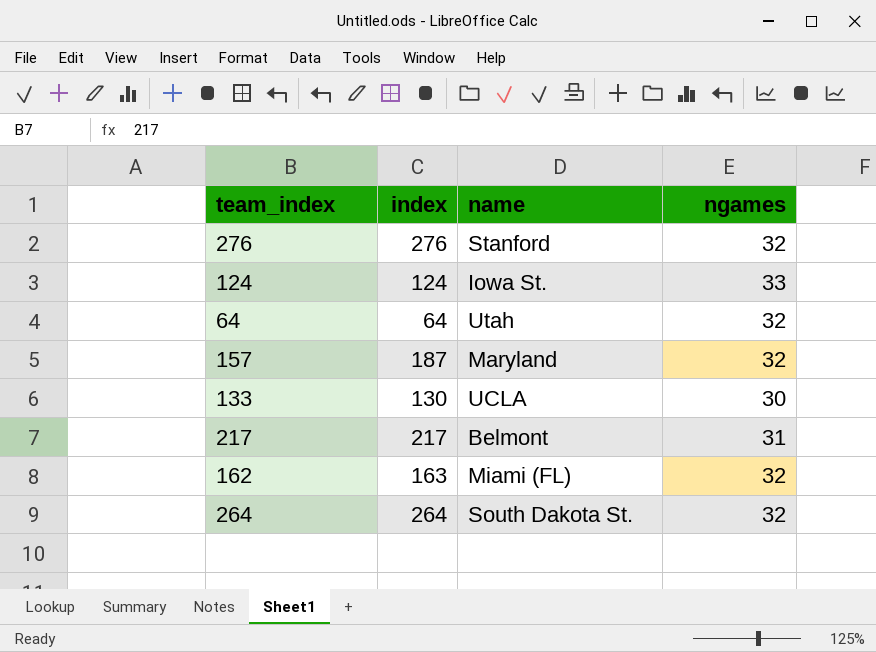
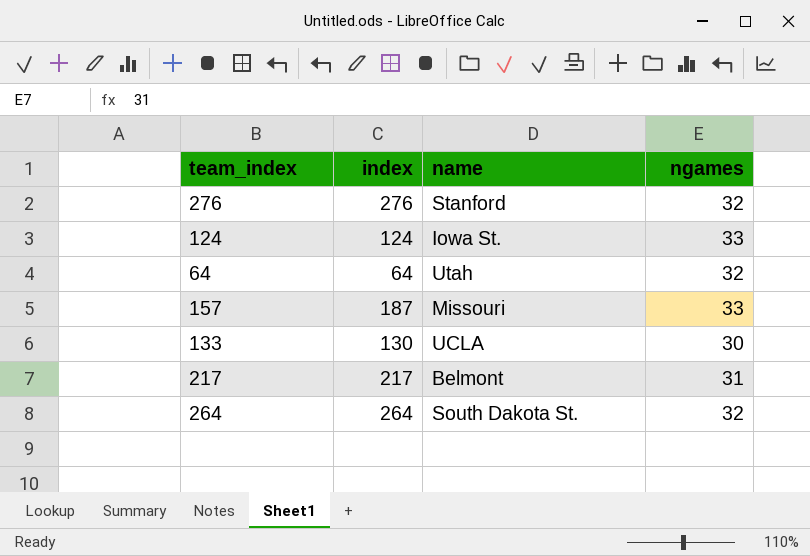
row 162: 163 | Miami (FL) | 32 -> none
157 | name: Maryland -> Missouri
157 | ngames: 32 -> 33

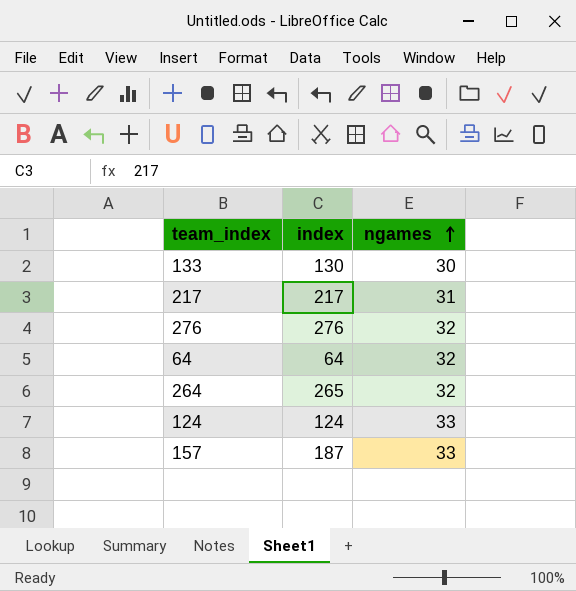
row order: none -> ngames ascending
column name | position: 3 -> none
264 | index: 264 -> 265

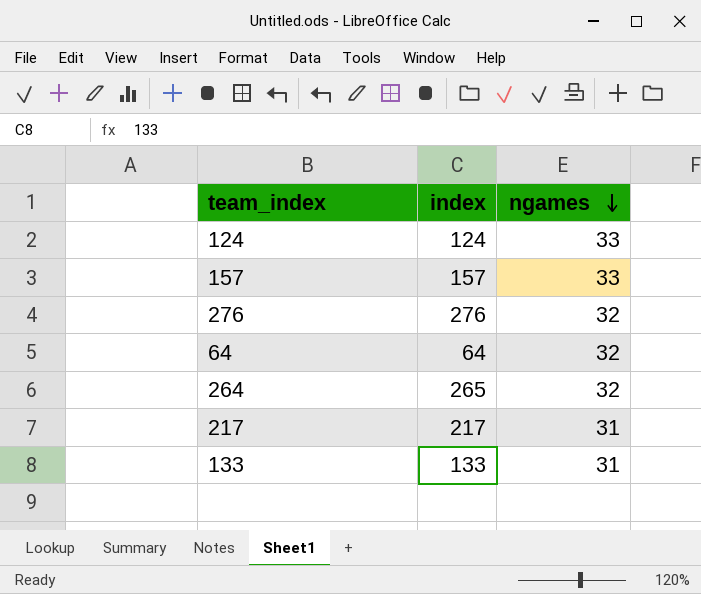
row order: ngames ascending -> ngames descending
157 | index: 187 -> 157
133 | index: 130 -> 133
133 | ngames: 30 -> 31

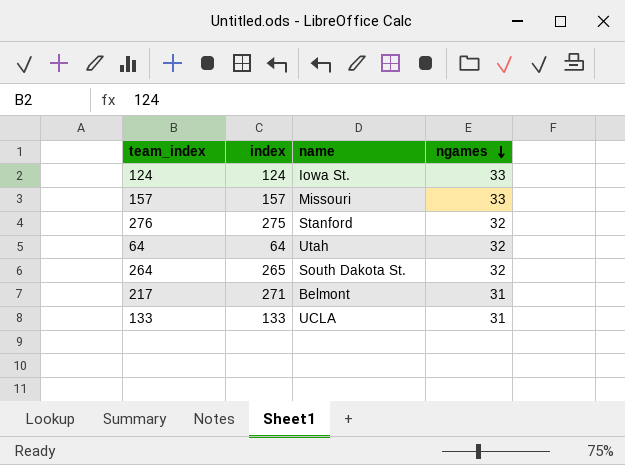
column name | position: none -> 3
276 | index: 276 -> 275
217 | index: 217 -> 271

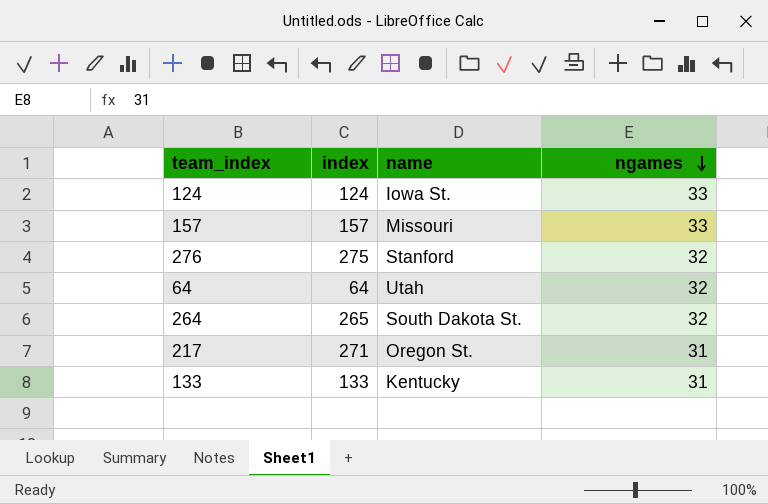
217 | name: Belmont -> Oregon St.
133 | name: UCLA -> Kentucky

